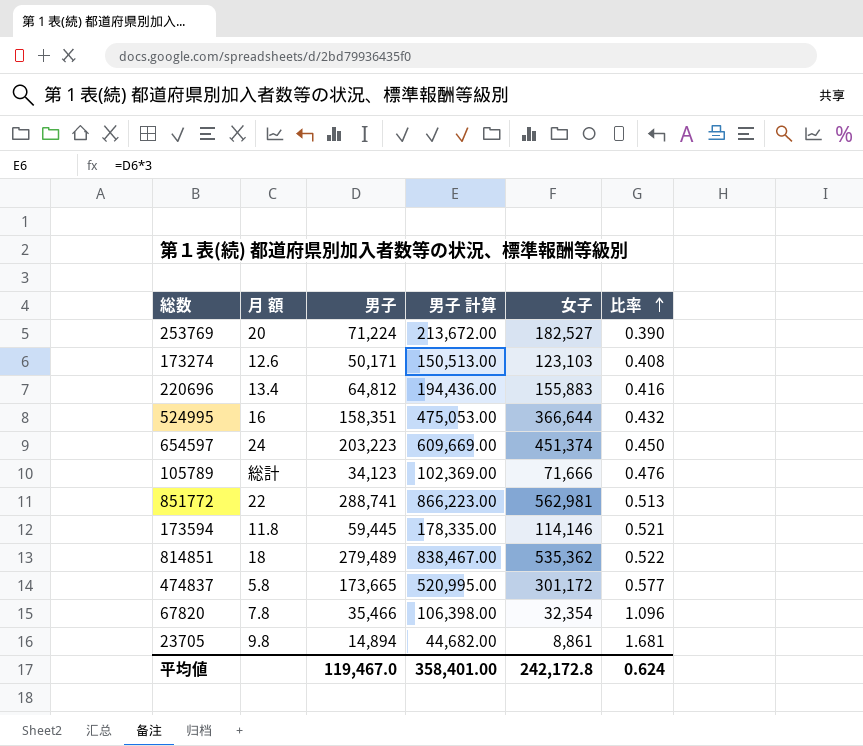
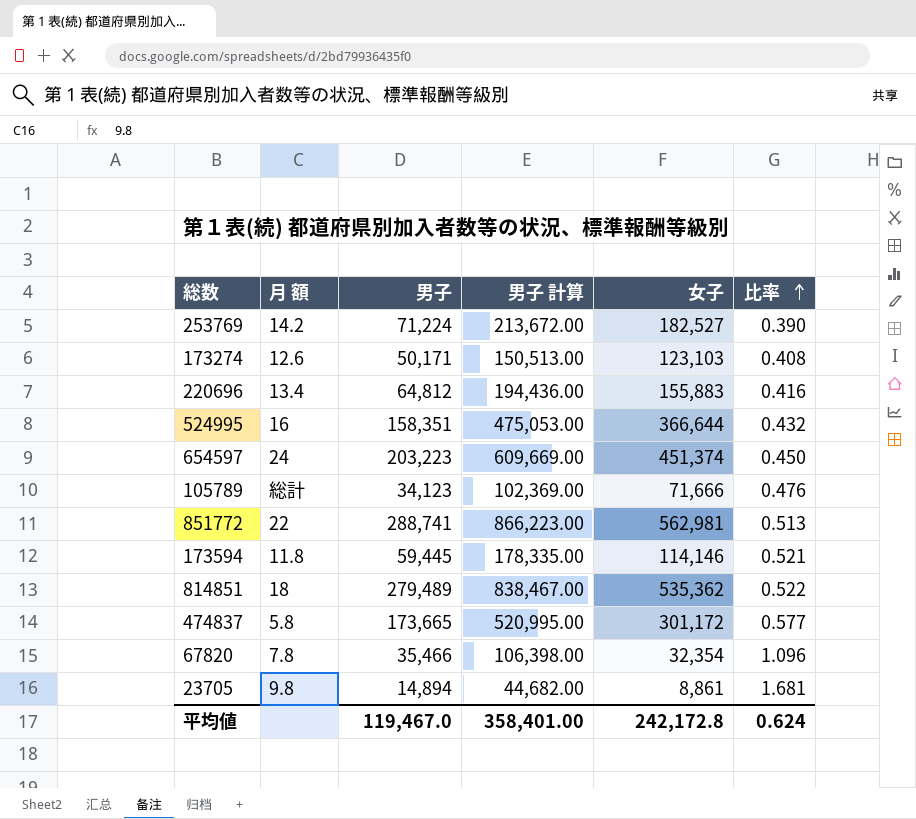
253769 | 月 額: 20 -> 14.2

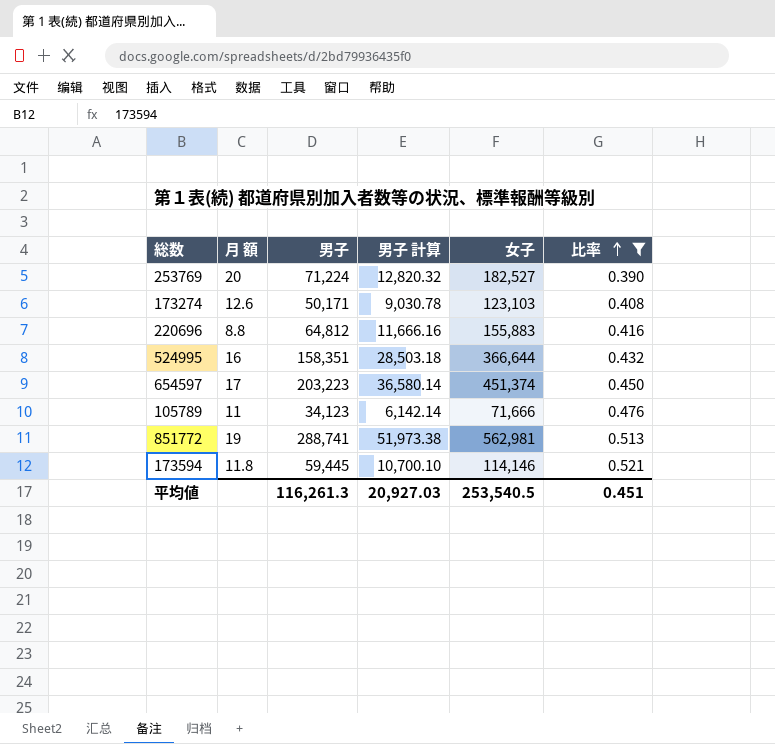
filter: none -> 比率 <= 0.521
column 男子 計算 | formula: [男子] * 3 -> [男子] * 0.18
253769 | 月 額: 14.2 -> 20
220696 | 月 額: 13.4 -> 8.8
654597 | 月 額: 24 -> 17
105789 | 月 額: 総計 -> 11
851772 | 月 額: 22 -> 19
平均値 | 男子: 119,467.0 -> 116,261.3
平均値 | 男子 計算: 358,401.00 -> 20,927.03
平均値 | 女子: 242,172.8 -> 253,540.5
平均値 | 比率: 0.624 -> 0.451

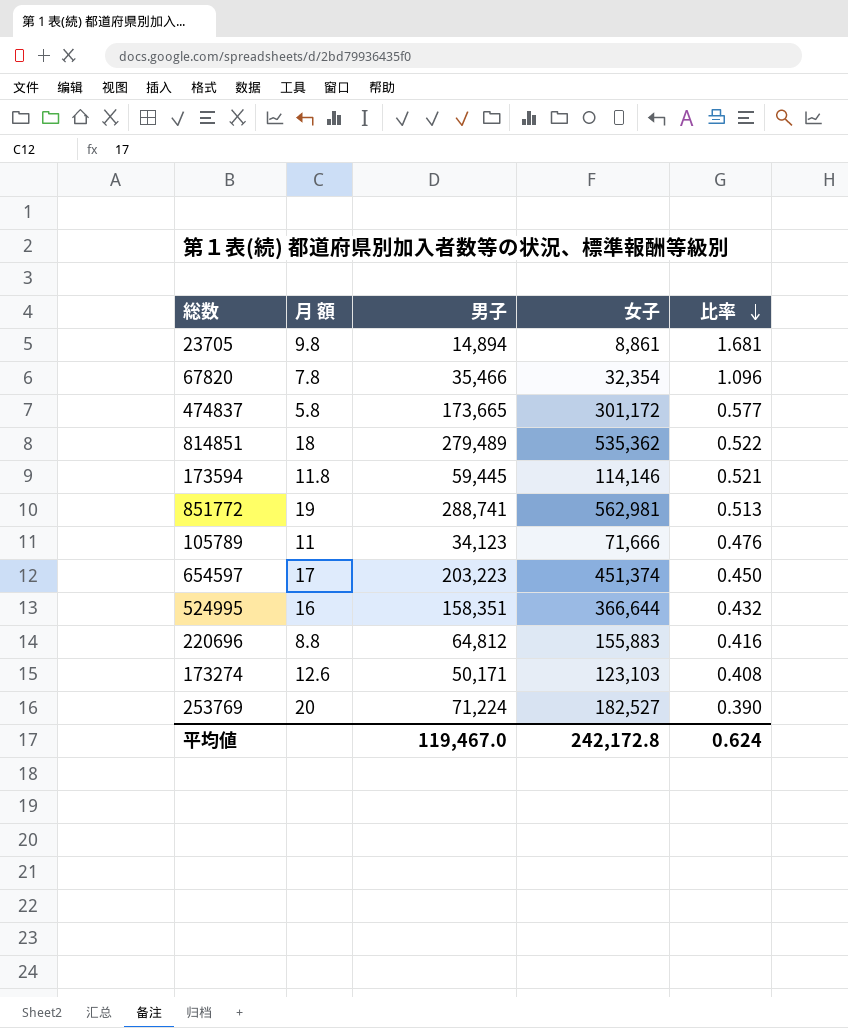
filter: 比率 <= 0.521 -> none
row order: 比率 ascending -> 比率 descending
column 男子 計算 | formula: [男子] * 0.18 -> none
平均値 | 男子: 116,261.3 -> 119,467.0
平均値 | 女子: 253,540.5 -> 242,172.8
平均値 | 比率: 0.451 -> 0.624

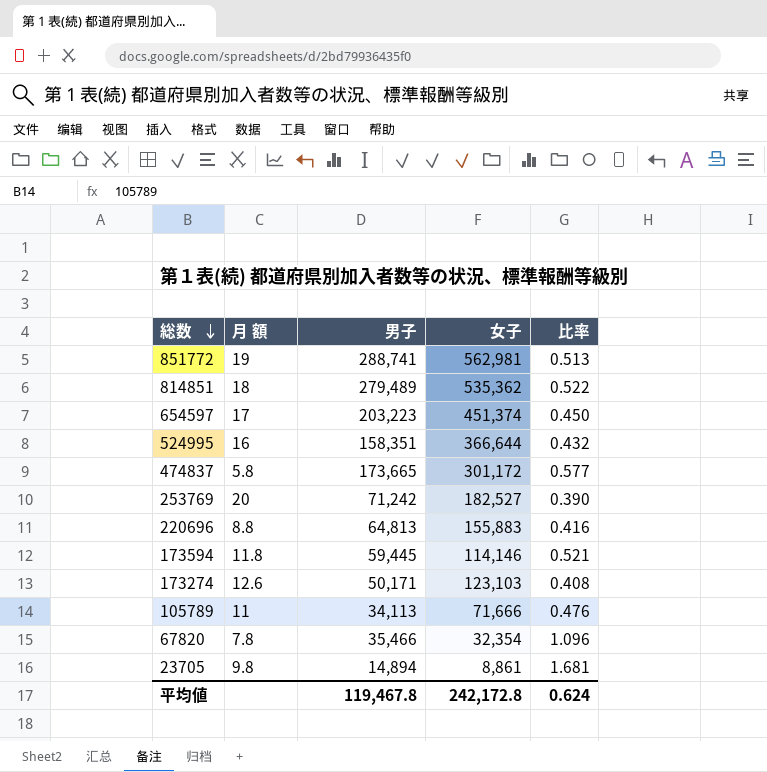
row order: 比率 descending -> 総数 descending
253769 | 男子: 71,224 -> 71,242
220696 | 男子: 64,812 -> 64,813
105789 | 男子: 34,123 -> 34,113
平均値 | 男子: 119,467.0 -> 119,467.8

